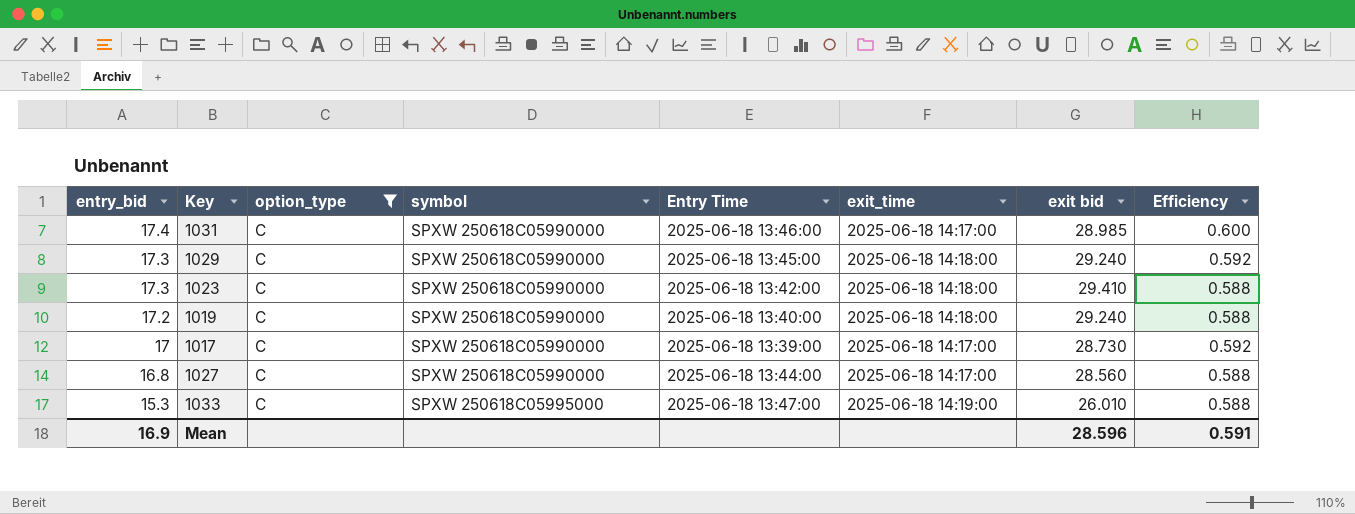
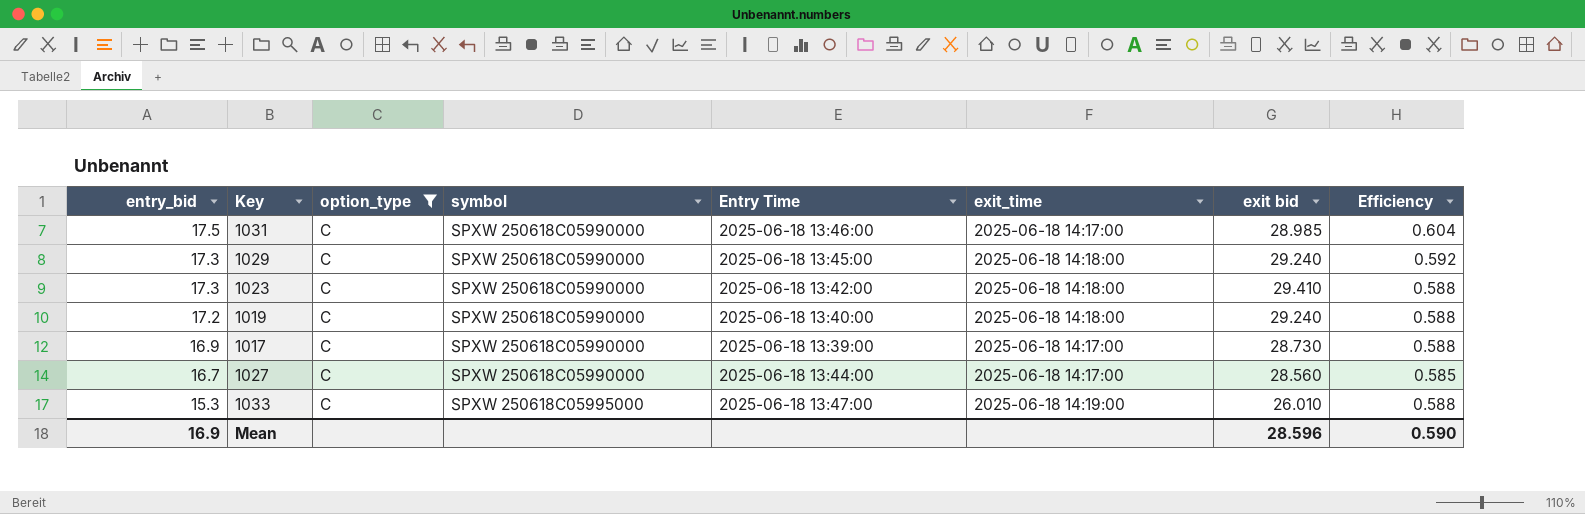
1031 | entry_bid: 17.4 -> 17.5
1031 | Efficiency: 0.600 -> 0.604
1017 | entry_bid: 17 -> 16.9
1017 | Efficiency: 0.592 -> 0.588
1027 | entry_bid: 16.8 -> 16.7
1027 | Efficiency: 0.588 -> 0.585
Mean | Efficiency: 0.591 -> 0.590

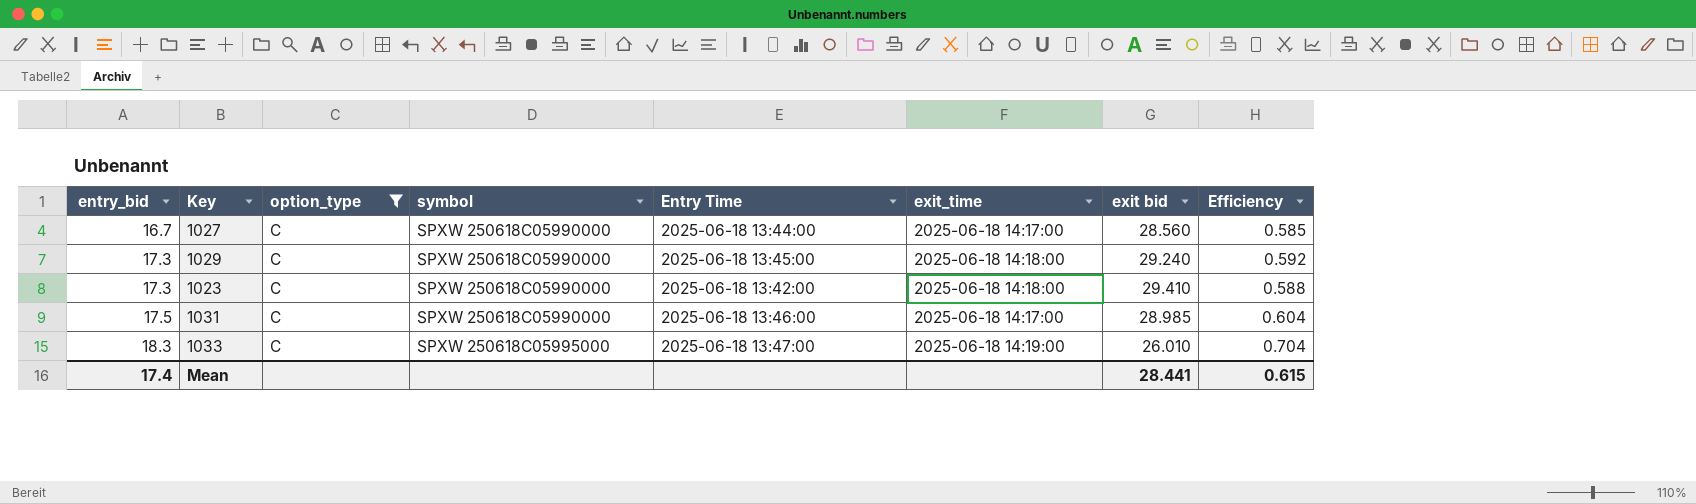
row order: entry_bid descending -> entry_bid ascending
row 1019: 17.2 | C | SPXW 250618C05990000 | 2025-06-18 13:40:00 | 2025-06-18 14:18:00 | 29.240 | 0.588 -> none
row 1017: 16.9 | C | SPXW 250618C05990000 | 2025-06-18 13:39:00 | 2025-06-18 14:17:00 | 28.730 | 0.588 -> none
1033 | entry_bid: 15.3 -> 18.3
1033 | Efficiency: 0.588 -> 0.704
Mean | entry_bid: 16.9 -> 17.4
Mean | exit bid: 28.596 -> 28.441
Mean | Efficiency: 0.590 -> 0.615

